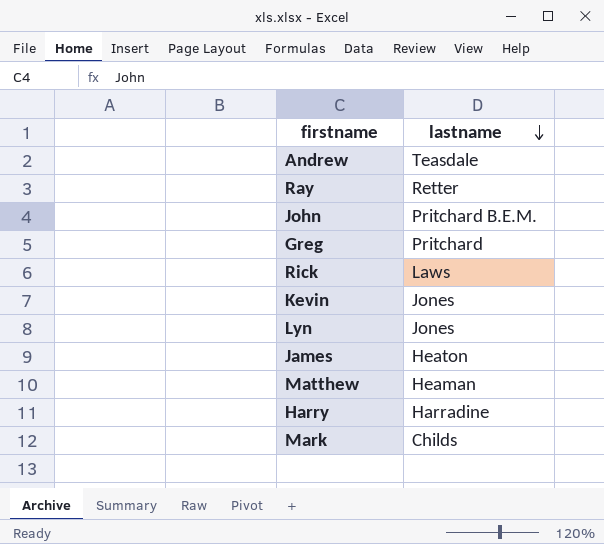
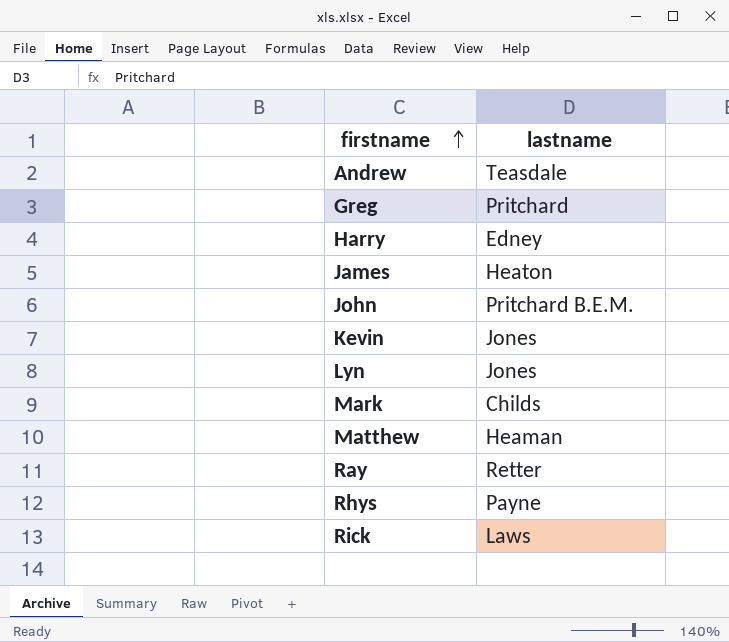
row order: lastname descending -> firstname ascending
Harry | lastname: Harradine -> Edney
row Rhys: none -> Payne

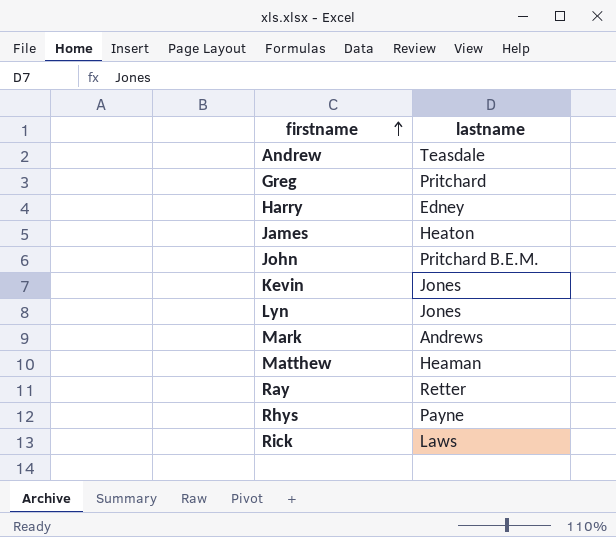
Mark | lastname: Childs -> Andrews

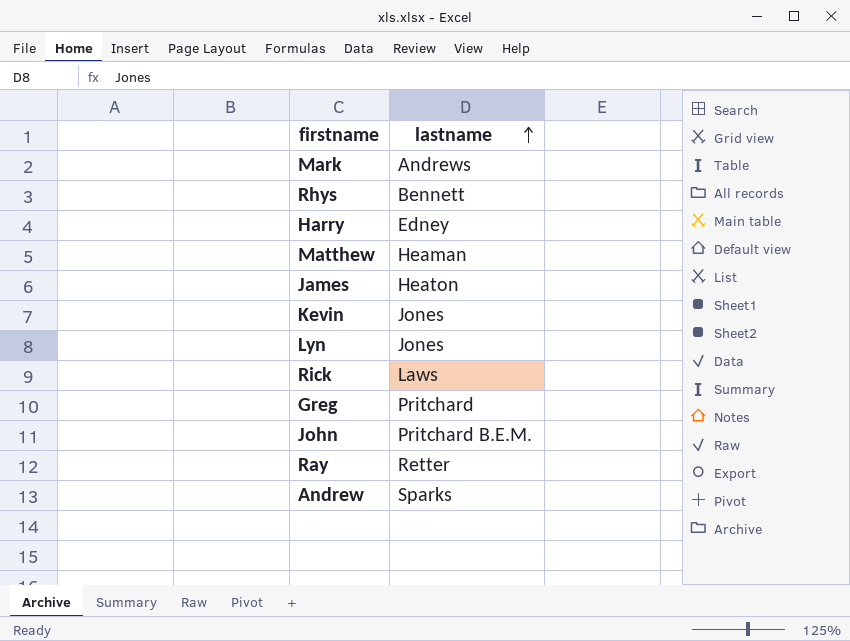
row order: firstname ascending -> lastname ascending
Rhys | lastname: Payne -> Bennett
Andrew | lastname: Teasdale -> Sparks

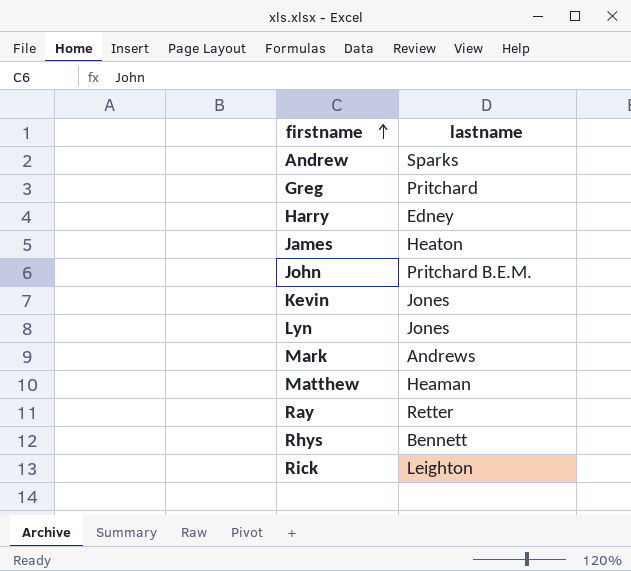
row order: lastname ascending -> firstname ascending
Rick | lastname: Laws -> Leighton

